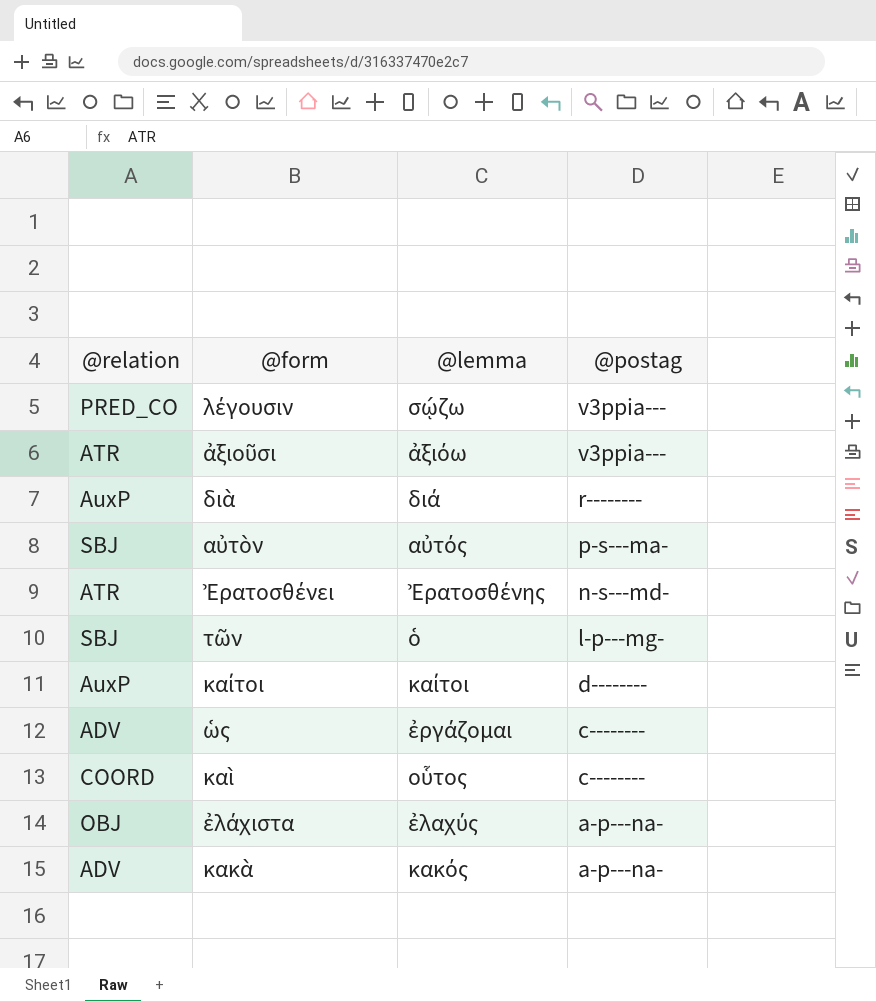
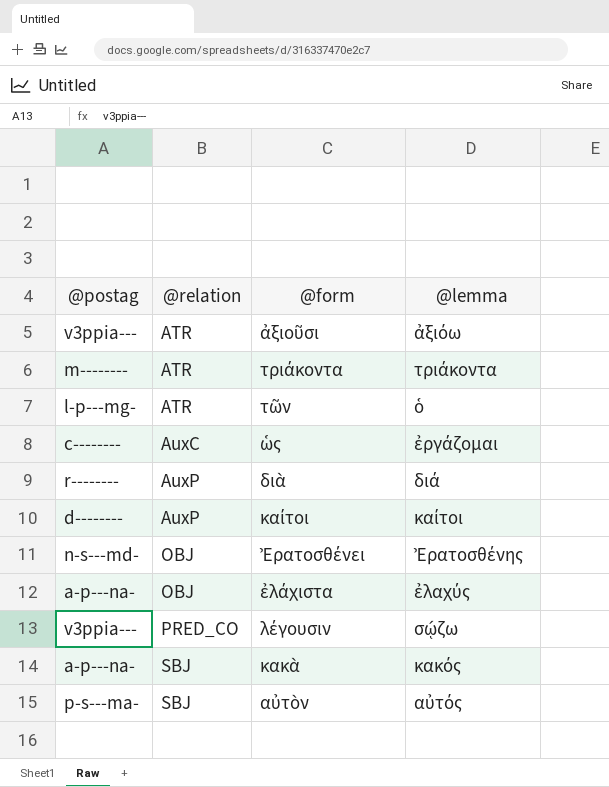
row order: @postag descending -> @relation ascending
column @postag | position: 4 -> 1
row καὶ: COORD | οὗτος | c-------- -> none
row τριάκοντα: none -> m-------- | ATR | τριάκοντα
τῶν | @relation: SBJ -> ATR
ὡς | @relation: ADV -> AuxC
Ἐρατοσθένει | @relation: ATR -> OBJ
κακὰ | @relation: ADV -> SBJ

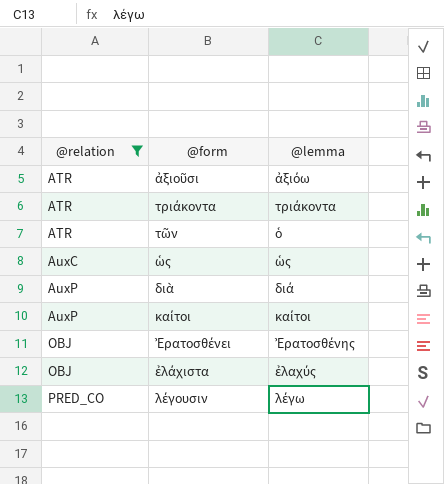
filter: none -> @relation != SBJ
column @postag | position: 1 -> none
ὡς | @lemma: ἐργάζομαι -> ὡς
λέγουσιν | @lemma: σῴζω -> λέγω

